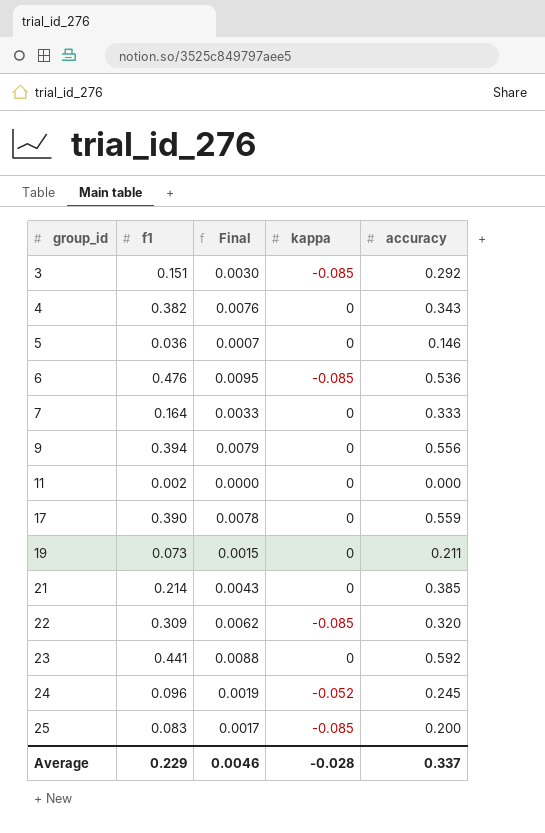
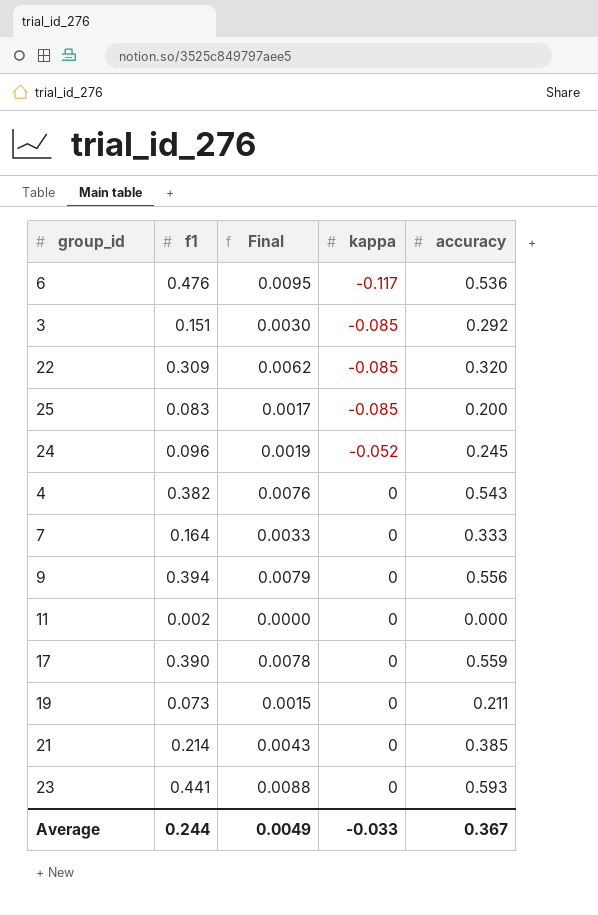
row order: group_id ascending -> kappa ascending
row 5: 0.036 | 0.0007 | 0 | 0.146 -> none
6 | kappa: -0.085 -> -0.117
4 | accuracy: 0.343 -> 0.543
23 | accuracy: 0.592 -> 0.593
Average | f1: 0.229 -> 0.244
Average | Final: 0.0046 -> 0.0049
Average | kappa: -0.028 -> -0.033
Average | accuracy: 0.337 -> 0.367

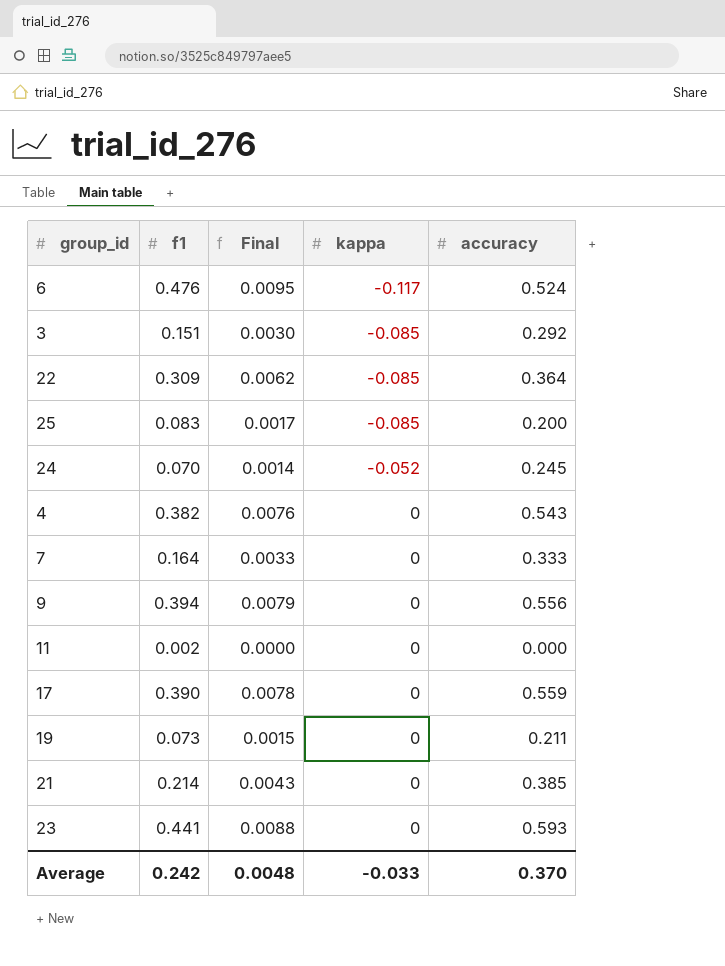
6 | accuracy: 0.536 -> 0.524
22 | accuracy: 0.320 -> 0.364
24 | f1: 0.096 -> 0.070
24 | Final: 0.0019 -> 0.0014
Average | f1: 0.244 -> 0.242
Average | Final: 0.0049 -> 0.0048
Average | accuracy: 0.367 -> 0.370

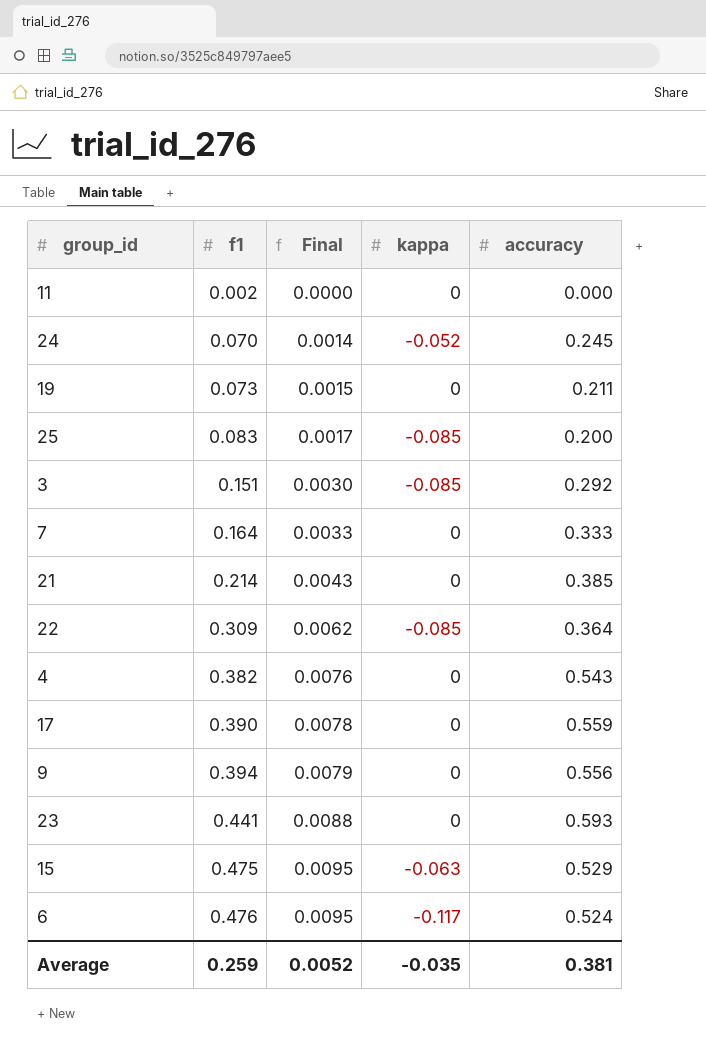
row order: kappa ascending -> f1 ascending
row 15: none -> 0.475 | 0.0095 | -0.063 | 0.529
Average | f1: 0.242 -> 0.259
Average | Final: 0.0048 -> 0.0052
Average | kappa: -0.033 -> -0.035
Average | accuracy: 0.370 -> 0.381

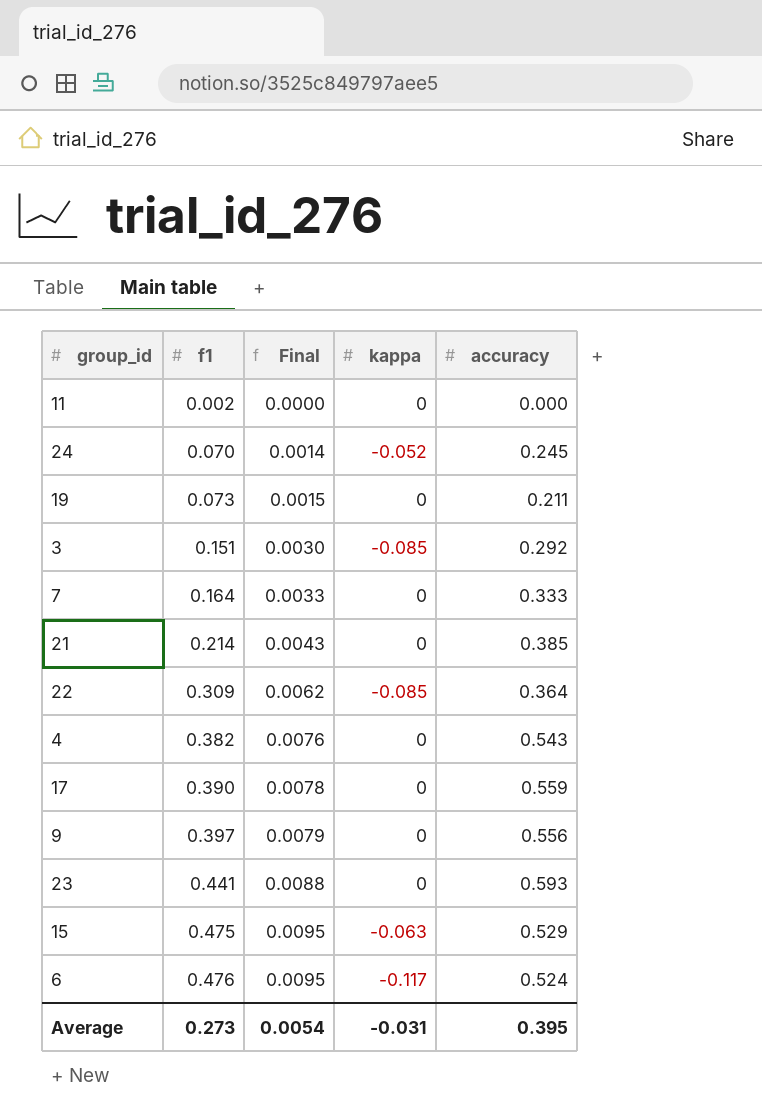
row 25: 0.083 | 0.0017 | -0.085 | 0.200 -> none
9 | f1: 0.394 -> 0.397
Average | f1: 0.259 -> 0.273
Average | Final: 0.0052 -> 0.0054
Average | kappa: -0.035 -> -0.031
Average | accuracy: 0.381 -> 0.395

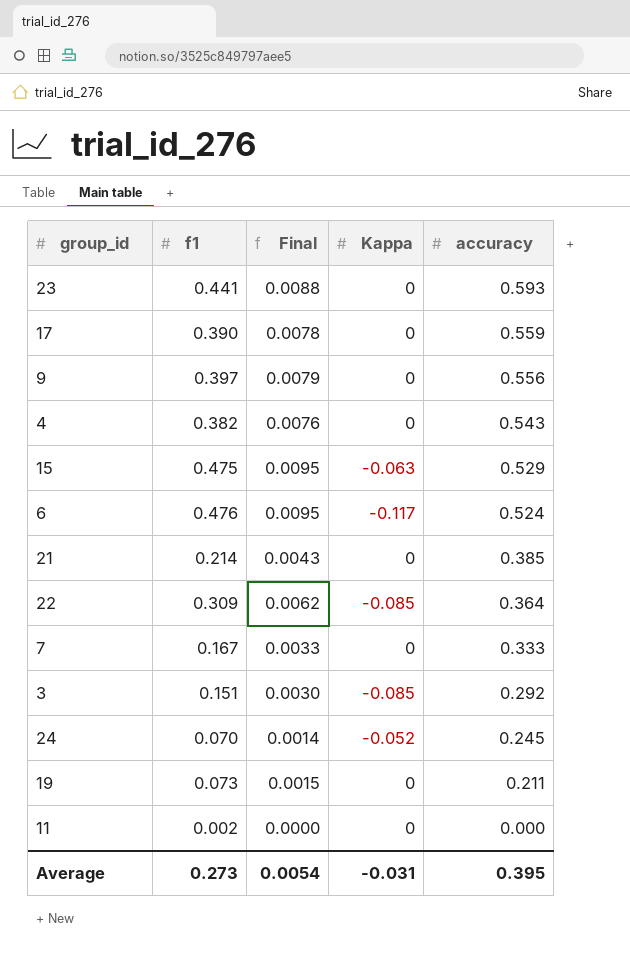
row order: f1 ascending -> accuracy descending
column name: kappa -> Kappa
7 | f1: 0.164 -> 0.167

